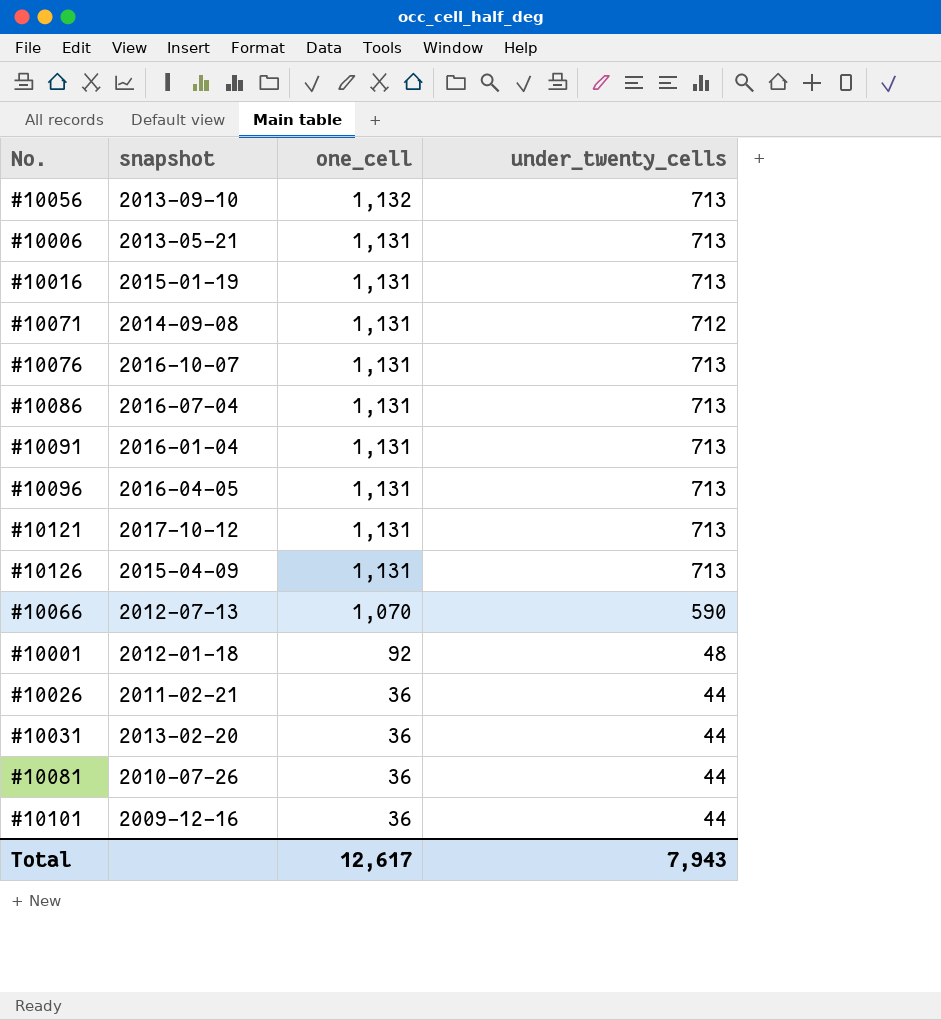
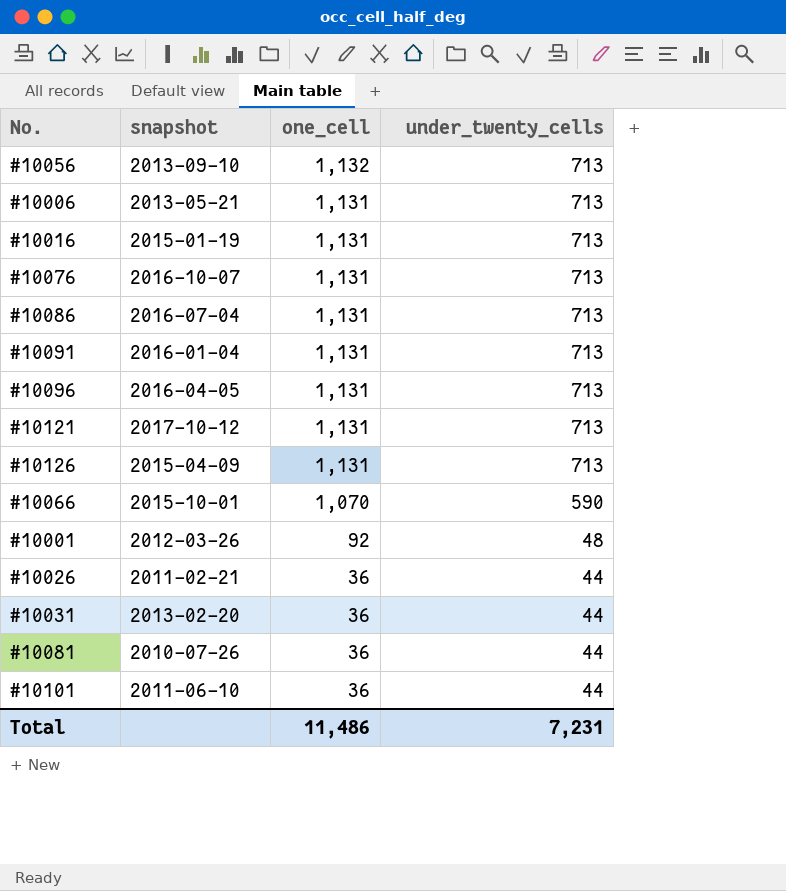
row #10071: 2014-09-08 | 1,131 | 712 -> none
#10066 | snapshot: 2012-07-13 -> 2015-10-01
#10001 | snapshot: 2012-01-18 -> 2012-03-26
#10101 | snapshot: 2009-12-16 -> 2011-06-10
Total | one_cell: 12,617 -> 11,486
Total | under_twenty_cells: 7,943 -> 7,231

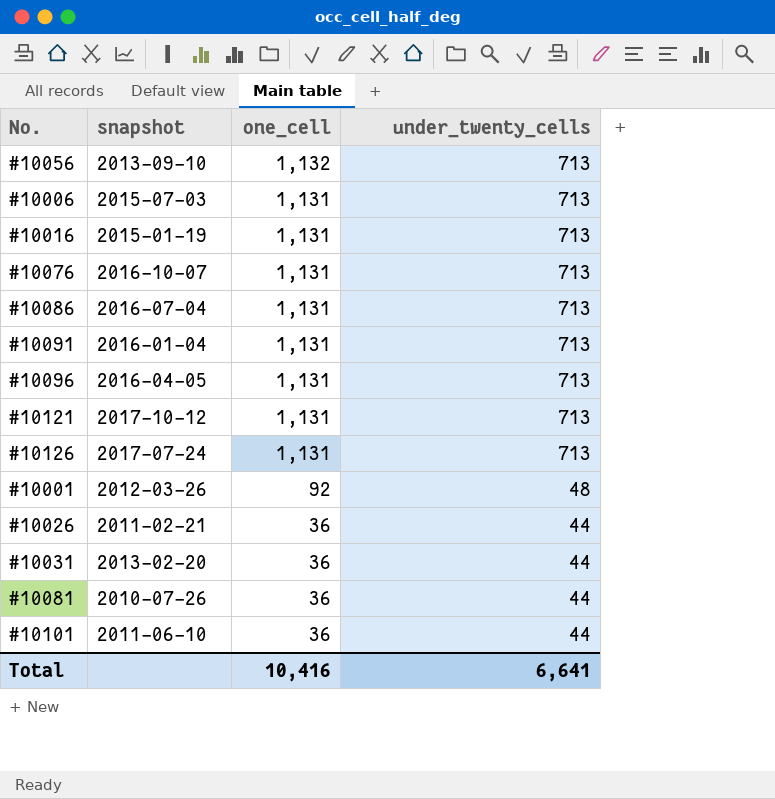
row #10066: 2015-10-01 | 1,070 | 590 -> none
#10006 | snapshot: 2013-05-21 -> 2015-07-03
#10126 | snapshot: 2015-04-09 -> 2017-07-24
Total | one_cell: 11,486 -> 10,416
Total | under_twenty_cells: 7,231 -> 6,641

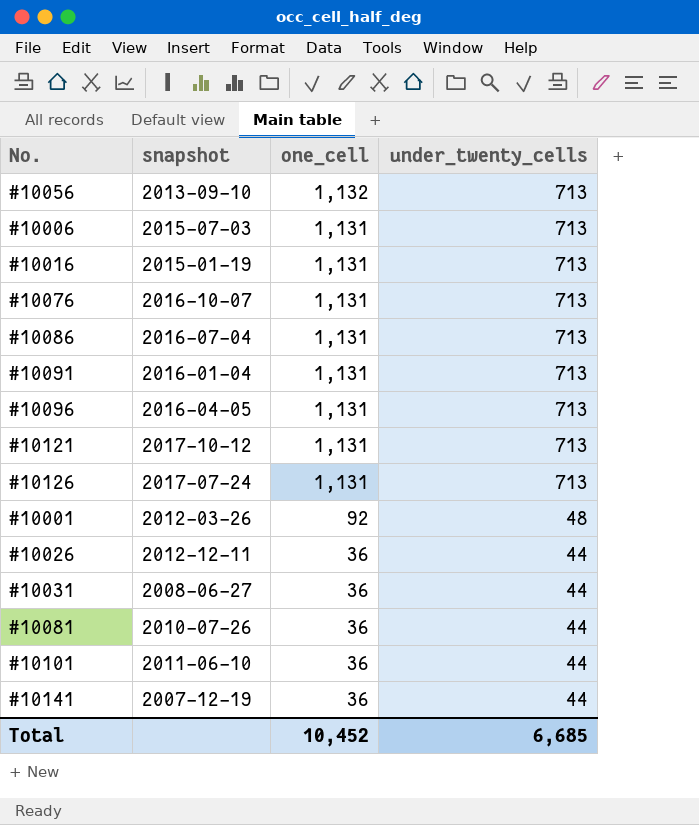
#10026 | snapshot: 2011-02-21 -> 2012-12-11
#10031 | snapshot: 2013-02-20 -> 2008-06-27
row #10141: none -> 2007-12-19 | 36 | 44
Total | one_cell: 10,416 -> 10,452
Total | under_twenty_cells: 6,641 -> 6,685

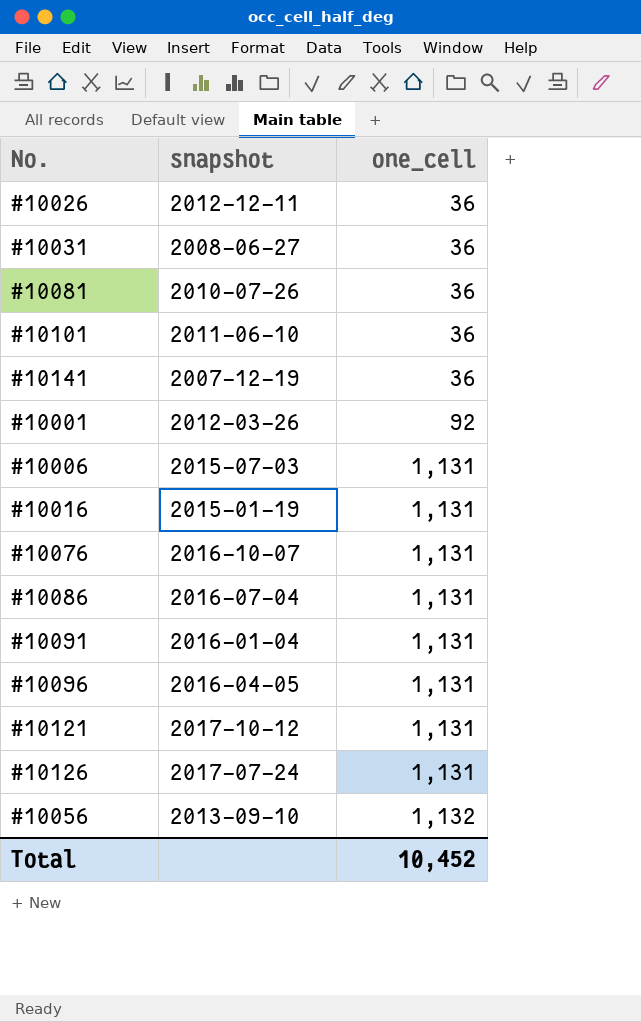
row order: one_cell descending -> one_cell ascending
column under_twenty_cells | position: 4 -> none

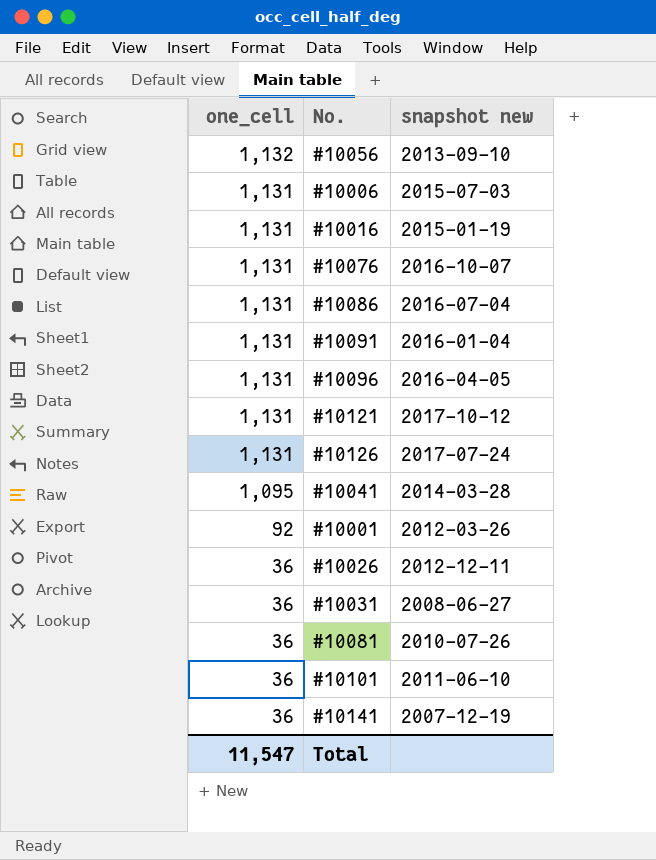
row order: one_cell ascending -> one_cell descending
column one_cell | position: 3 -> 1
column name: snapshot -> snapshot new
row #10041: none -> 1,095 | 2014-03-28
Total | one_cell: 10,452 -> 11,547

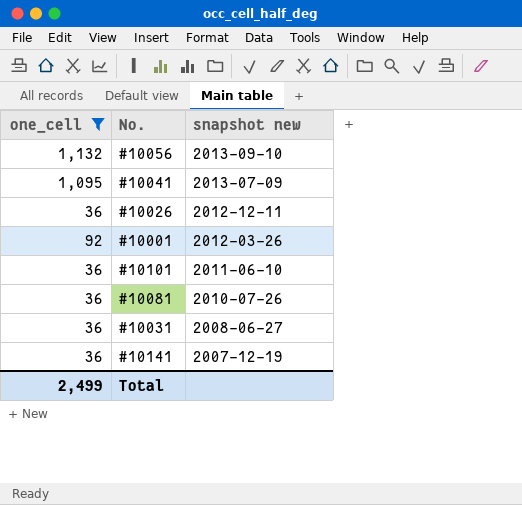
filter: none -> one_cell != 1,131
row order: one_cell descending -> snapshot new descending
#10041 | snapshot new: 2014-03-28 -> 2013-07-09
Total | one_cell: 11,547 -> 2,499

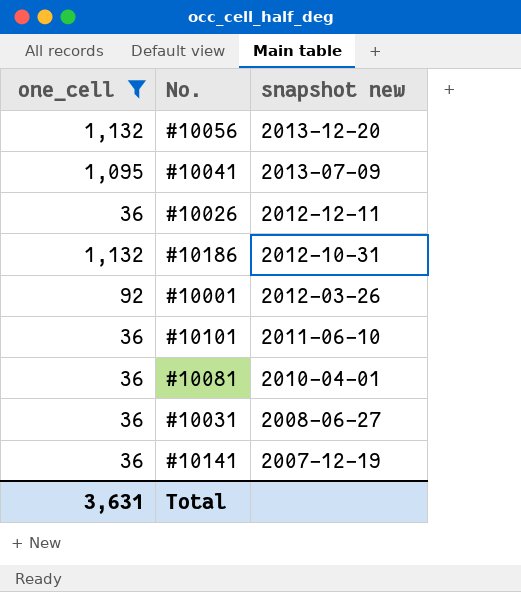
#10056 | snapshot new: 2013-09-10 -> 2013-12-20
row #10186: none -> 1,132 | 2012-10-31
#10081 | snapshot new: 2010-07-26 -> 2010-04-01
Total | one_cell: 2,499 -> 3,631

